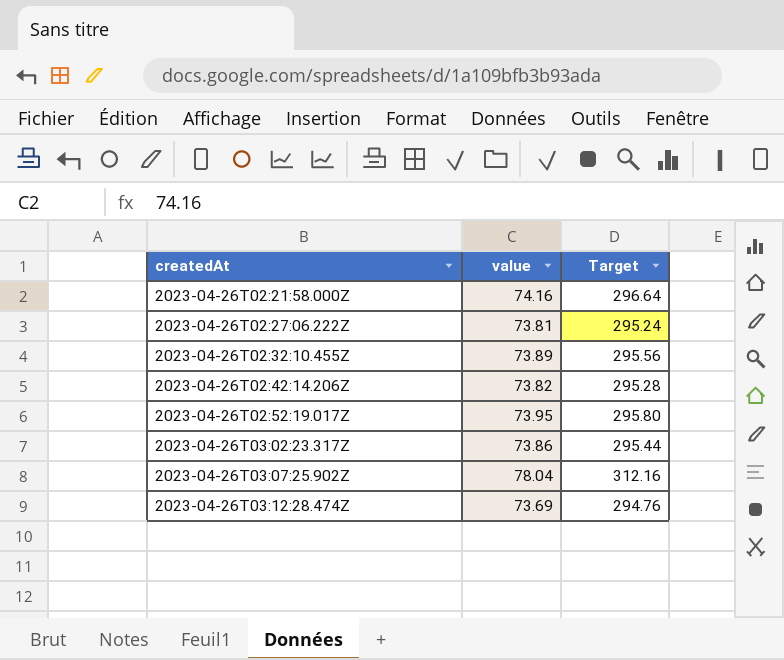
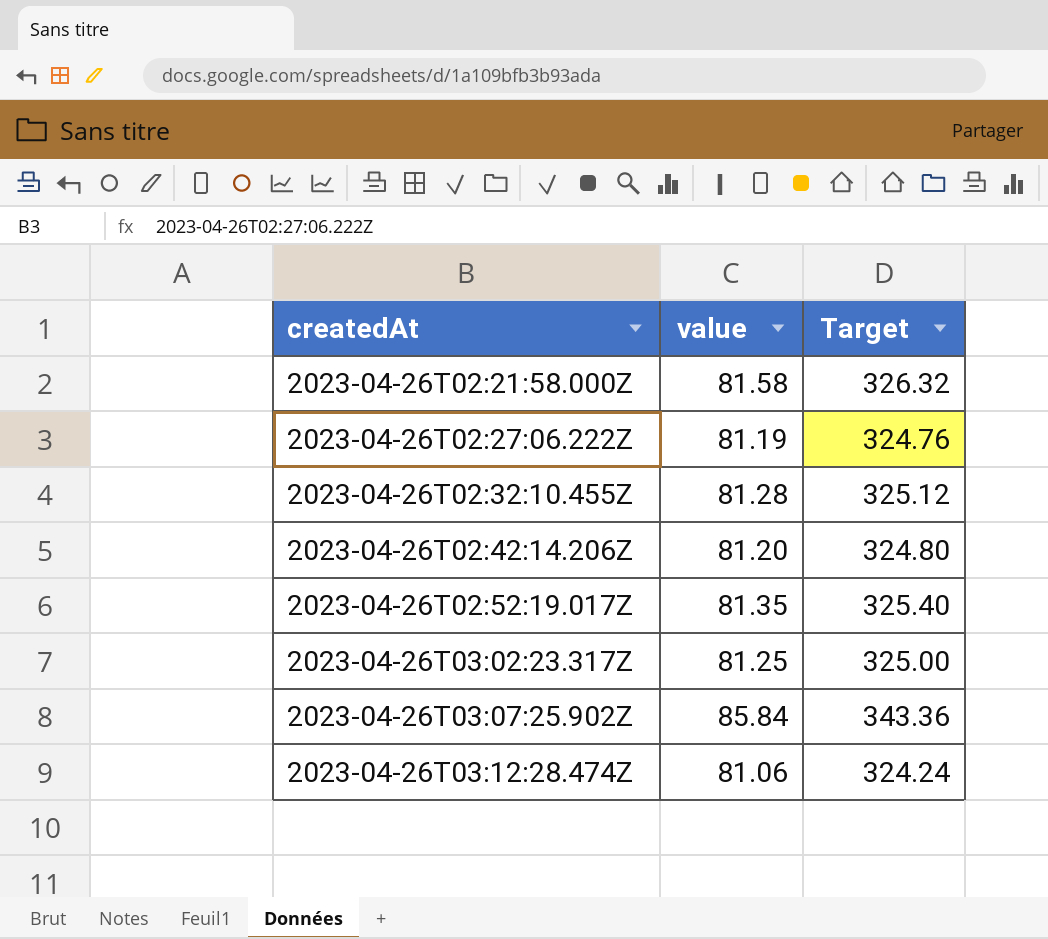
2023-04-26T02:21:58.000Z | value: 74.16 -> 81.58
2023-04-26T02:21:58.000Z | Target: 296.64 -> 326.32
2023-04-26T02:27:06.222Z | value: 73.81 -> 81.19
2023-04-26T02:27:06.222Z | Target: 295.24 -> 324.76
2023-04-26T02:32:10.455Z | value: 73.89 -> 81.28
2023-04-26T02:32:10.455Z | Target: 295.56 -> 325.12
2023-04-26T02:42:14.206Z | value: 73.82 -> 81.20
2023-04-26T02:42:14.206Z | Target: 295.28 -> 324.80
2023-04-26T02:52:19.017Z | value: 73.95 -> 81.35
2023-04-26T02:52:19.017Z | Target: 295.80 -> 325.40
2023-04-26T03:02:23.317Z | value: 73.86 -> 81.25
2023-04-26T03:02:23.317Z | Target: 295.44 -> 325.00
2023-04-26T03:07:25.902Z | value: 78.04 -> 85.84
2023-04-26T03:07:25.902Z | Target: 312.16 -> 343.36
2023-04-26T03:12:28.474Z | value: 73.69 -> 81.06
2023-04-26T03:12:28.474Z | Target: 294.76 -> 324.24

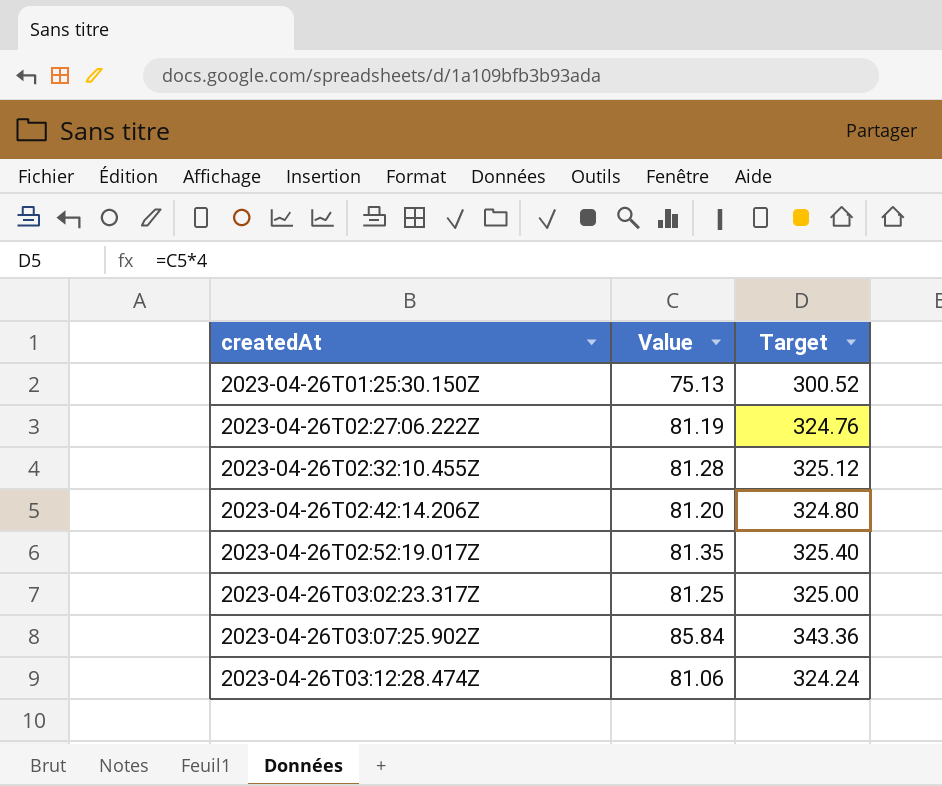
column name: value -> Value
row 2023-04-26T02:21:58.000Z: 81.58 | 326.32 -> none
row 2023-04-26T01:25:30.150Z: none -> 75.13 | 300.52

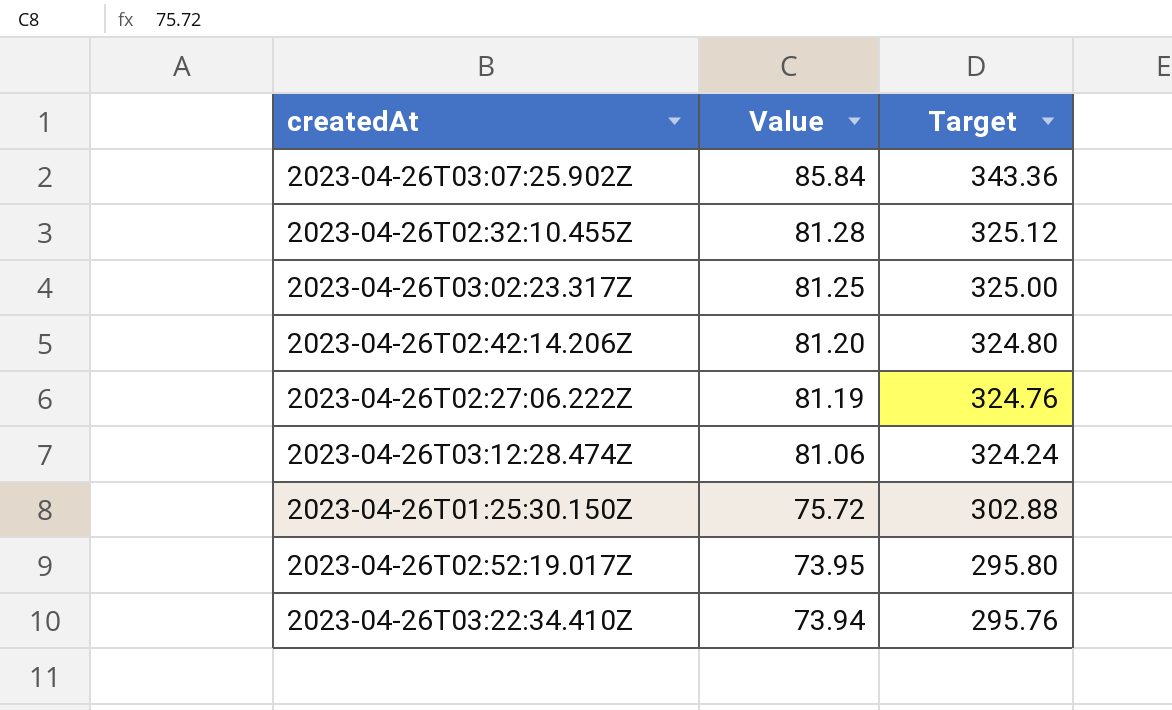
row order: createdAt ascending -> Value descending
2023-04-26T01:25:30.150Z | Value: 75.13 -> 75.72
2023-04-26T01:25:30.150Z | Target: 300.52 -> 302.88
2023-04-26T02:52:19.017Z | Value: 81.35 -> 73.95
2023-04-26T02:52:19.017Z | Target: 325.40 -> 295.80
row 2023-04-26T03:22:34.410Z: none -> 73.94 | 295.76

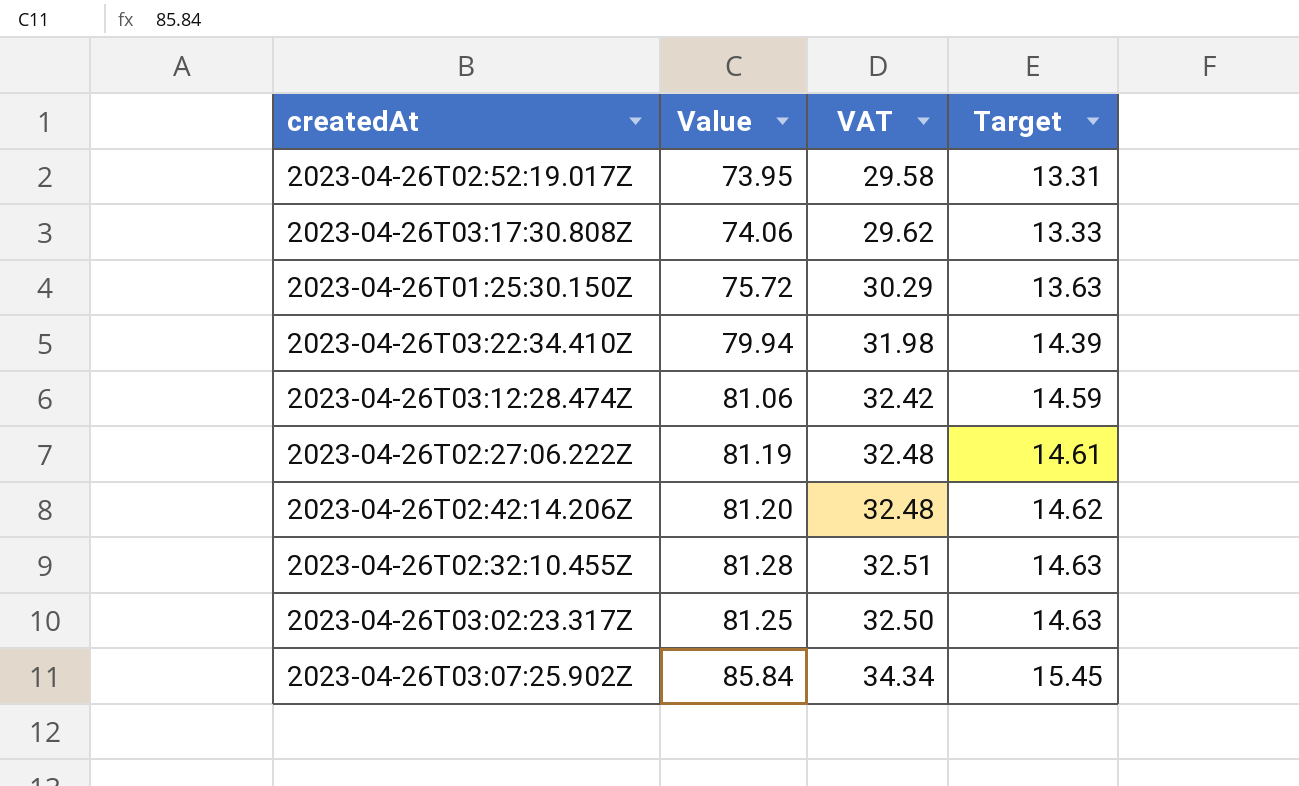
row order: Value descending -> Target ascending
column VAT | formula: none -> [Value] * 0.4
column Target | formula: [Value] * 4 -> [Value] * 0.18
row 2023-04-26T03:17:30.808Z: none -> 74.06 | 29.62 | 13.33
2023-04-26T03:22:34.410Z | Value: 73.94 -> 79.94

